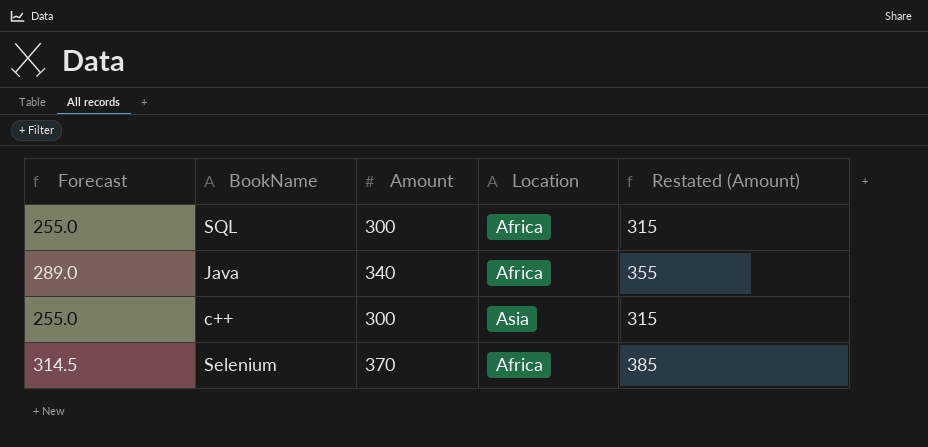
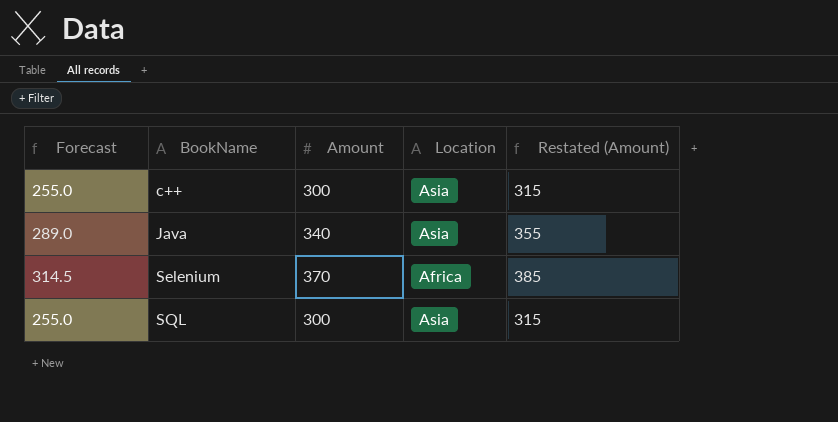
row order: none -> BookName ascending
Java | Location: Africa -> Asia
SQL | Location: Africa -> Asia

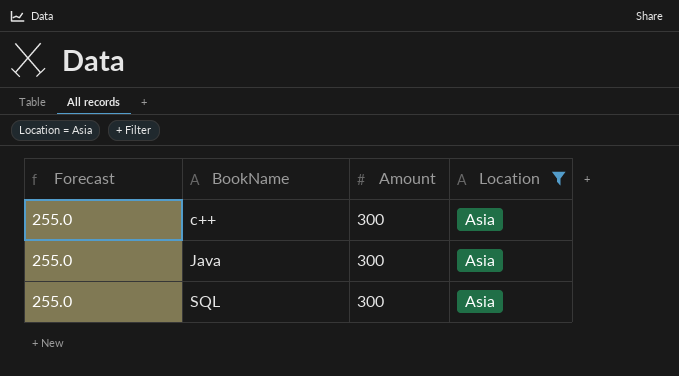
filter: none -> Location = Asia
column Restated (Amount) | formula: [Amount] + 15 -> none
Java | Forecast: 289.0 -> 255.0
Java | Amount: 340 -> 300

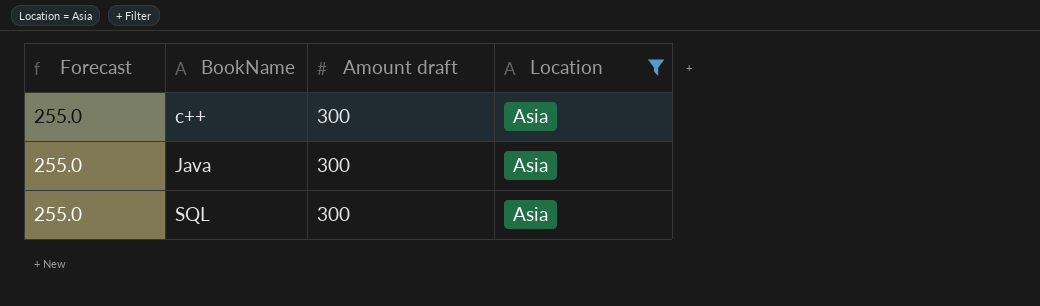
column name: Amount -> Amount draft

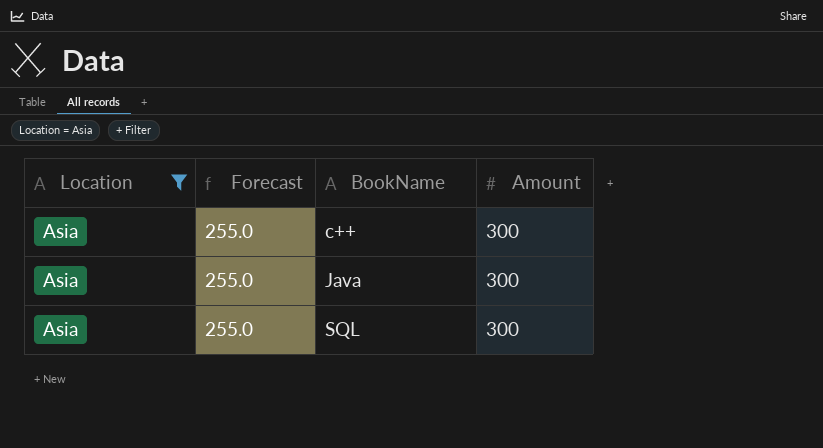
column Location | position: 4 -> 1
column name: Amount draft -> Amount

